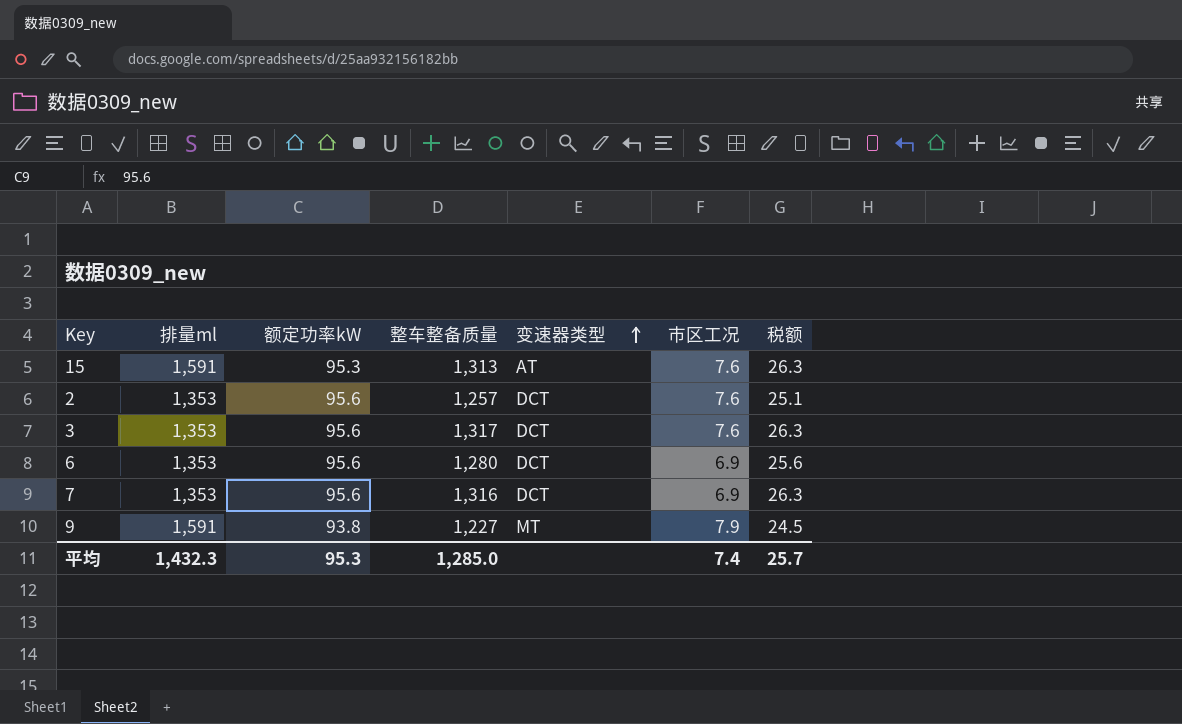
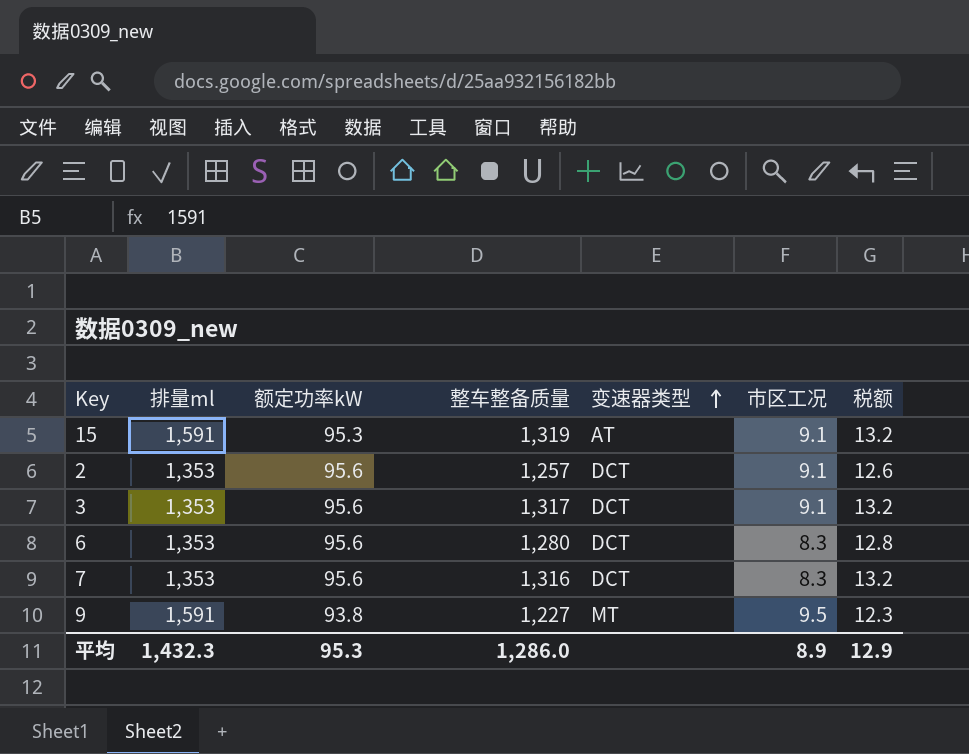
column 税额 | formula: [整车整备质量] * 0.02 -> [整车整备质量] * 0.01
15 | 整车整备质量: 1,313 -> 1,319
15 | 市区工况: 7.6 -> 9.1
2 | 市区工况: 7.6 -> 9.1
3 | 市区工况: 7.6 -> 9.1
6 | 市区工况: 6.9 -> 8.3
7 | 市区工况: 6.9 -> 8.3
9 | 市区工况: 7.9 -> 9.5
平均 | 整车整备质量: 1,285.0 -> 1,286.0
平均 | 市区工况: 7.4 -> 8.9
平均 | 税额: 25.7 -> 12.9

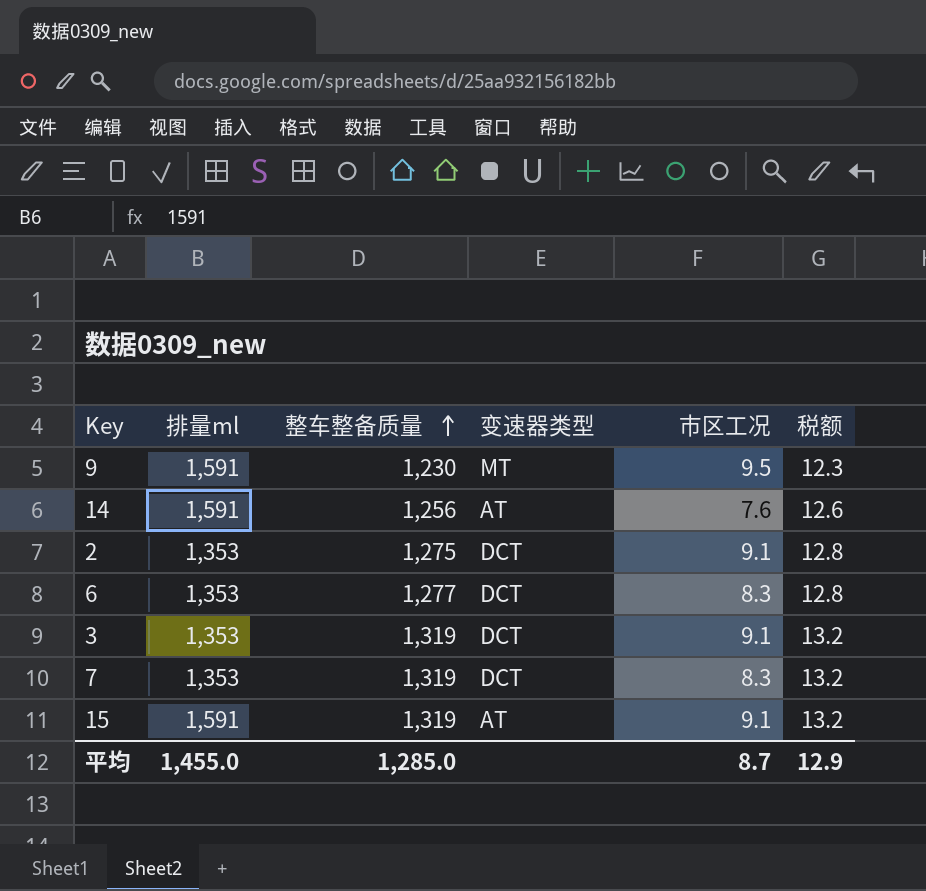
row order: 变速器类型 ascending -> 整车整备质量 ascending
column 额定功率kW | position: 3 -> none
9 | 整车整备质量: 1,227 -> 1,230
row 14: none -> 1,591 | 1,256 | AT | 7.6 | 12.6
2 | 整车整备质量: 1,257 -> 1,275
2 | 税额: 12.6 -> 12.8
6 | 整车整备质量: 1,280 -> 1,277
3 | 整车整备质量: 1,317 -> 1,319
7 | 整车整备质量: 1,316 -> 1,319
平均 | 排量ml: 1,432.3 -> 1,455.0
平均 | 整车整备质量: 1,286.0 -> 1,285.0
平均 | 市区工况: 8.9 -> 8.7

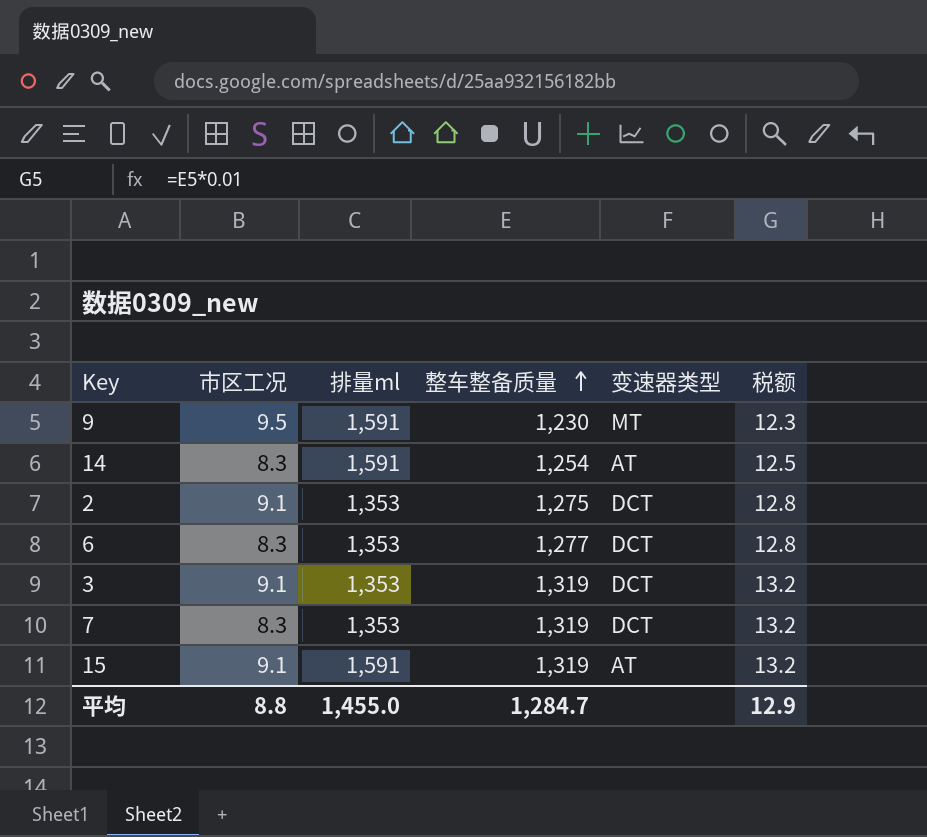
column 市区工况 | position: 5 -> 2
14 | 市区工况: 7.6 -> 8.3
14 | 整车整备质量: 1,256 -> 1,254
14 | 税额: 12.6 -> 12.5
平均 | 市区工况: 8.7 -> 8.8
平均 | 整车整备质量: 1,285.0 -> 1,284.7

